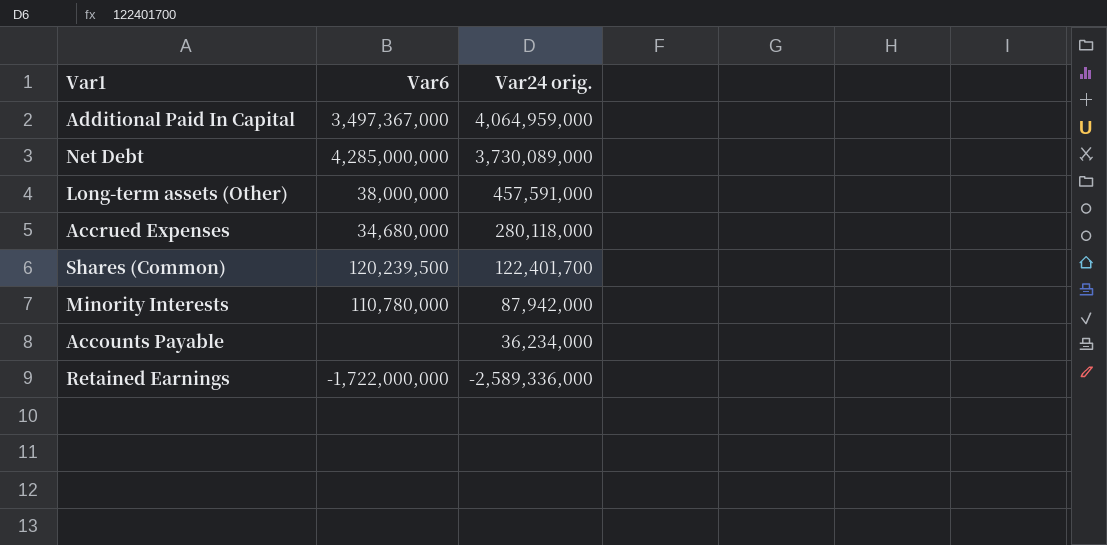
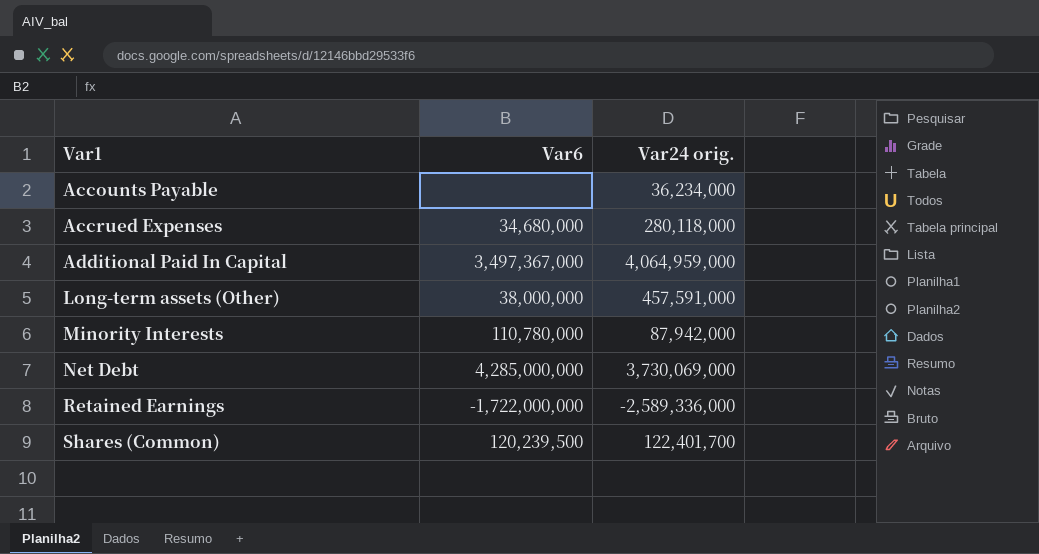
row order: Var24 orig. descending -> Var1 ascending
Net Debt | Var24 orig.: 3,730,089,000 -> 3,730,069,000

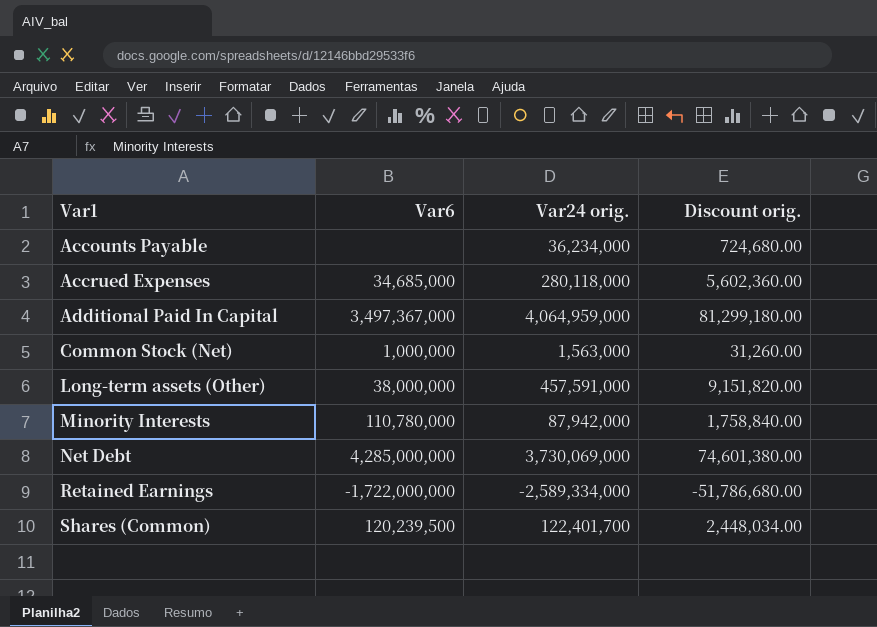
column Discount orig. | formula: none -> [Var24 orig.] * 0.02
Accrued Expenses | Var6: 34,680,000 -> 34,685,000
row Common Stock (Net): none -> 1,000,000 | 1,563,000 | 31,260.00
Retained Earnings | Var24 orig.: -2,589,336,000 -> -2,589,334,000

